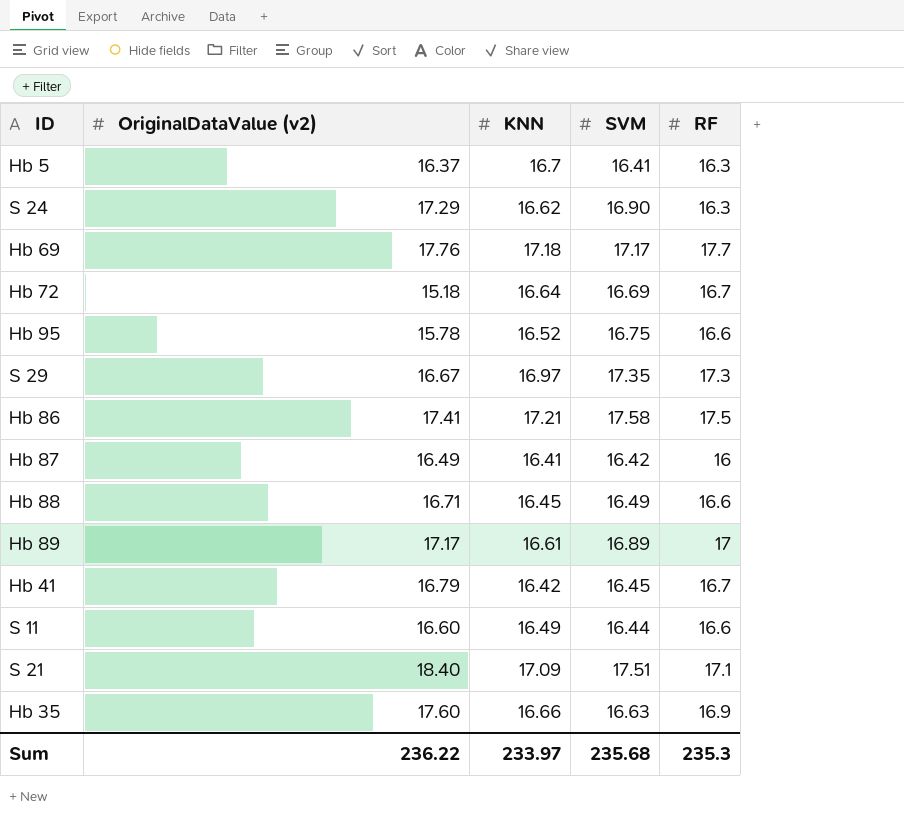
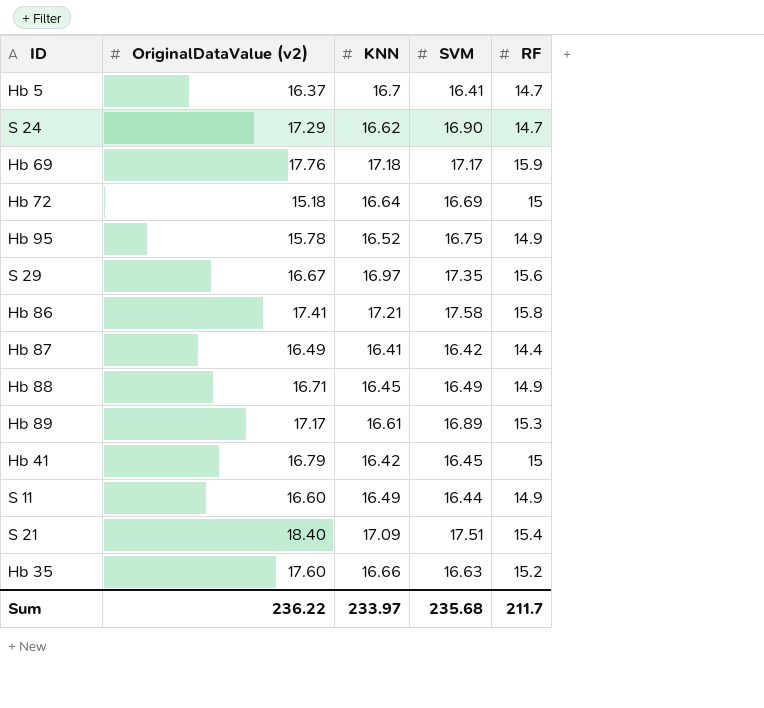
Hb 5 | RF: 16.3 -> 14.7
S 24 | RF: 16.3 -> 14.7
Hb 69 | RF: 17.7 -> 15.9
Hb 72 | RF: 16.7 -> 15
Hb 95 | RF: 16.6 -> 14.9
S 29 | RF: 17.3 -> 15.6
Hb 86 | RF: 17.5 -> 15.8
Hb 87 | RF: 16 -> 14.4
Hb 88 | RF: 16.6 -> 14.9
Hb 89 | RF: 17 -> 15.3
Hb 41 | RF: 16.7 -> 15
S 11 | RF: 16.6 -> 14.9
S 21 | RF: 17.1 -> 15.4
Hb 35 | RF: 16.9 -> 15.2
Sum | RF: 235.3 -> 211.7

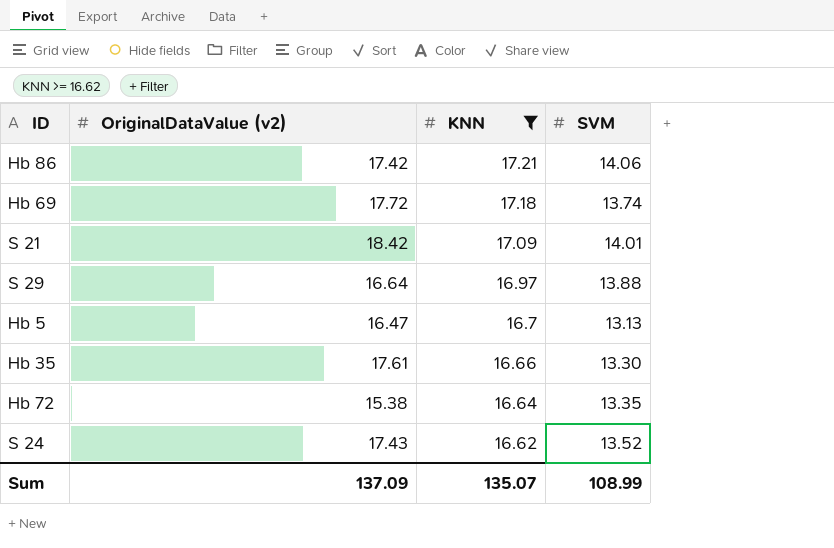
filter: none -> KNN >= 16.62
row order: none -> KNN descending
column RF | position: 5 -> none
Hb 86 | OriginalDataValue (v2): 17.41 -> 17.42
Hb 86 | SVM: 17.58 -> 14.06
Hb 69 | OriginalDataValue (v2): 17.76 -> 17.72
Hb 69 | SVM: 17.17 -> 13.74
S 21 | OriginalDataValue (v2): 18.40 -> 18.42
S 21 | SVM: 17.51 -> 14.01
S 29 | OriginalDataValue (v2): 16.67 -> 16.64
S 29 | SVM: 17.35 -> 13.88
Hb 5 | OriginalDataValue (v2): 16.37 -> 16.47
Hb 5 | SVM: 16.41 -> 13.13
Hb 35 | OriginalDataValue (v2): 17.60 -> 17.61
Hb 35 | SVM: 16.63 -> 13.30
Hb 72 | OriginalDataValue (v2): 15.18 -> 15.38
Hb 72 | SVM: 16.69 -> 13.35
S 24 | OriginalDataValue (v2): 17.29 -> 17.43
S 24 | SVM: 16.90 -> 13.52
Sum | OriginalDataValue (v2): 236.22 -> 137.09
Sum | KNN: 233.97 -> 135.07
Sum | SVM: 235.68 -> 108.99

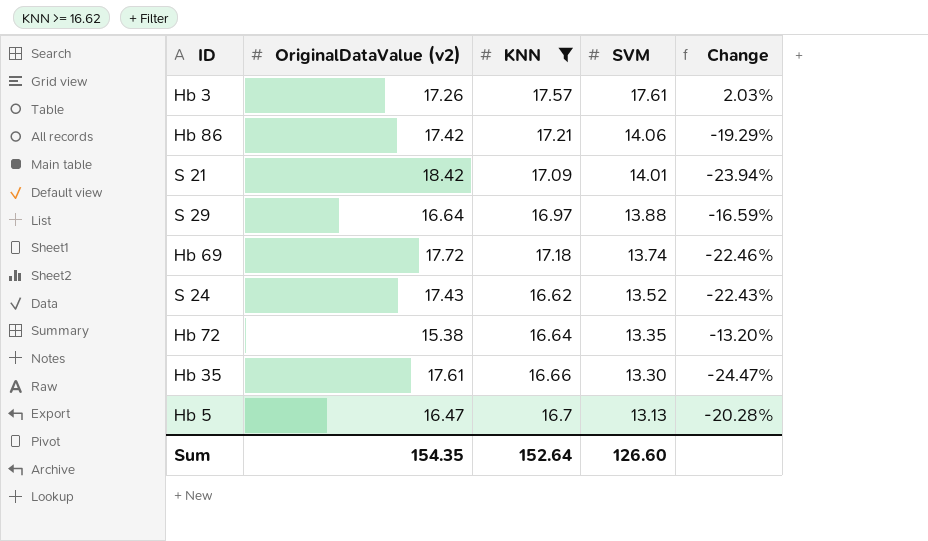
row order: KNN descending -> SVM descending
column Change | formula: none -> ([SVM] - [OriginalDataValue (v2)]) / [OriginalDataValue (v2)]
row Hb 3: none -> 17.26 | 17.57 | 17.61 | 2.03%
Sum | OriginalDataValue (v2): 137.09 -> 154.35
Sum | KNN: 135.07 -> 152.64
Sum | SVM: 108.99 -> 126.60

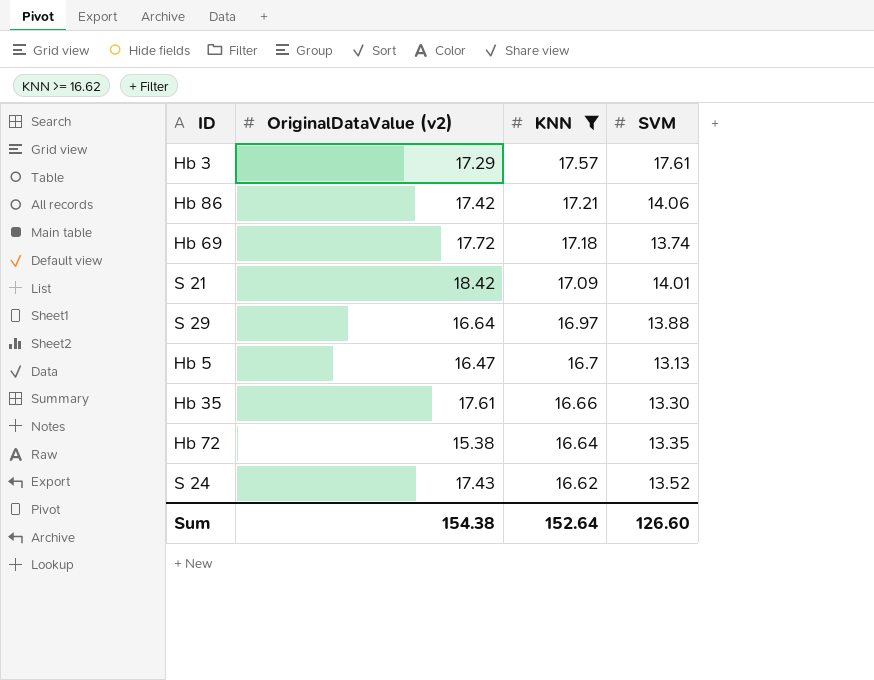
row order: SVM descending -> KNN descending
column Change | formula: ([SVM] - [OriginalDataValue (v2)]) / [OriginalDataValue (v2)] -> none
Hb 3 | OriginalDataValue (v2): 17.26 -> 17.29
Sum | OriginalDataValue (v2): 154.35 -> 154.38

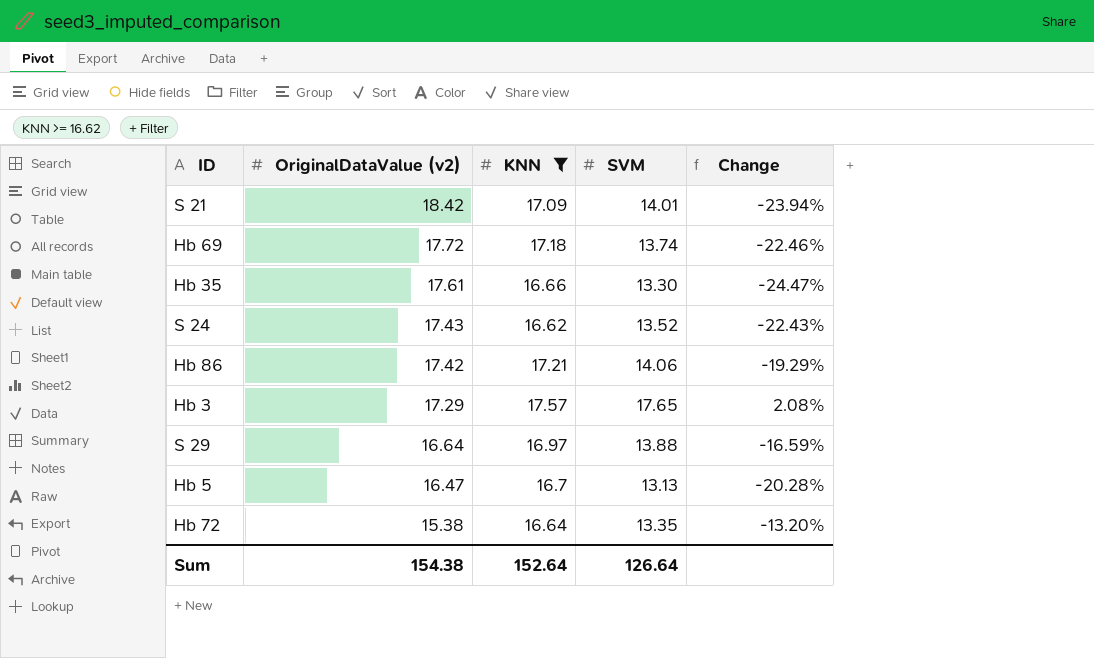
row order: KNN descending -> OriginalDataValue (v2) descending
column Change | formula: none -> ([SVM] - [OriginalDataValue (v2)]) / [OriginalDataValue (v2)]
Hb 3 | SVM: 17.61 -> 17.65
Sum | SVM: 126.60 -> 126.64

